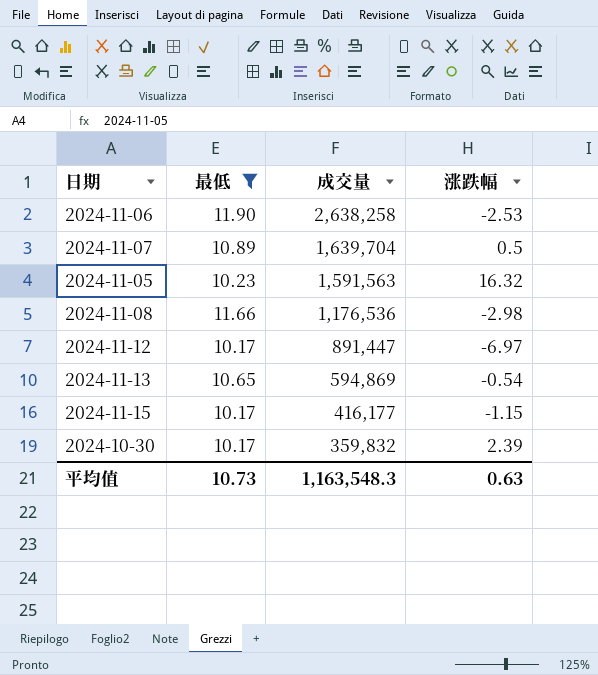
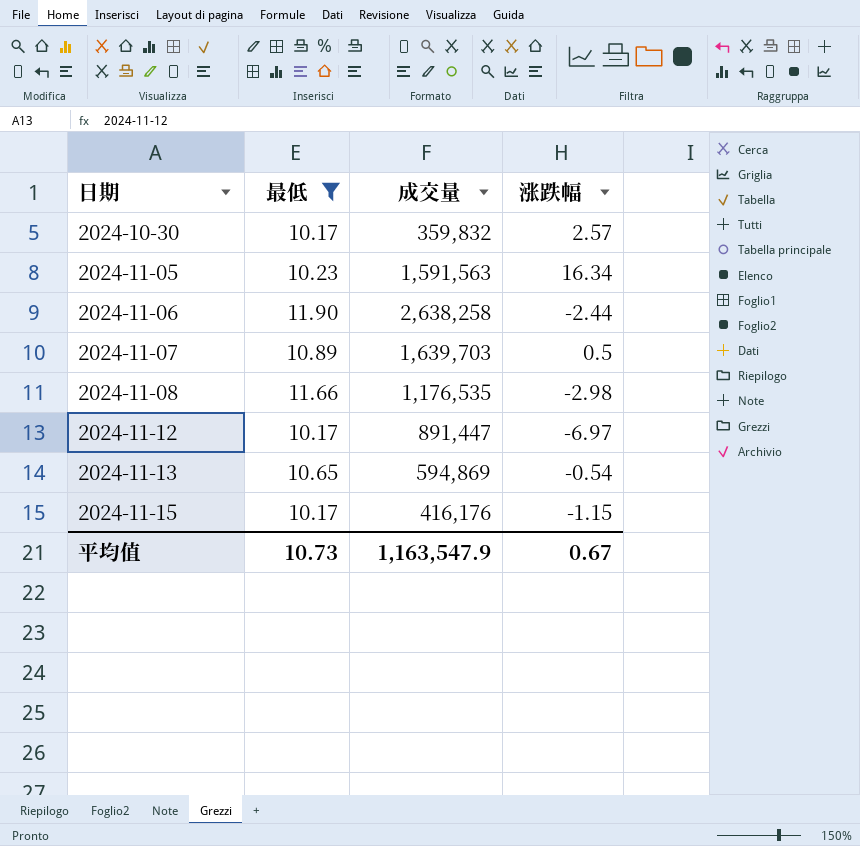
row order: 成交量 descending -> 日期 ascending
2024-10-30 | 涨跌幅: 2.39 -> 2.57
2024-11-05 | 涨跌幅: 16.32 -> 16.34
2024-11-06 | 涨跌幅: -2.53 -> -2.44
2024-11-07 | 成交量: 1,639,704 -> 1,639,703
2024-11-08 | 成交量: 1,176,536 -> 1,176,535
2024-11-15 | 成交量: 416,177 -> 416,176
平均值 | 成交量: 1,163,548.3 -> 1,163,547.9
平均值 | 涨跌幅: 0.63 -> 0.67

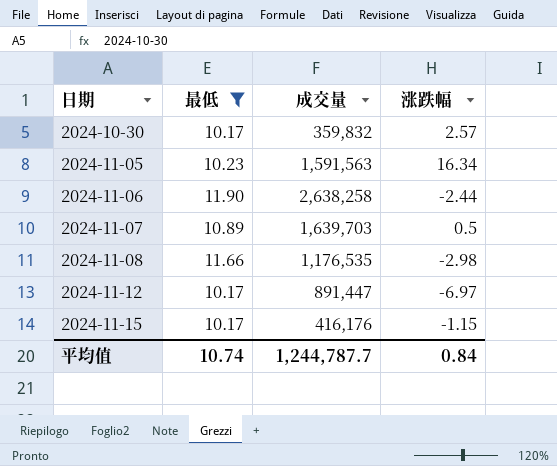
row 2024-11-13: 10.65 | 594,869 | -0.54 -> none
平均值 | 最低: 10.73 -> 10.74
平均值 | 成交量: 1,163,547.9 -> 1,244,787.7
平均值 | 涨跌幅: 0.67 -> 0.84

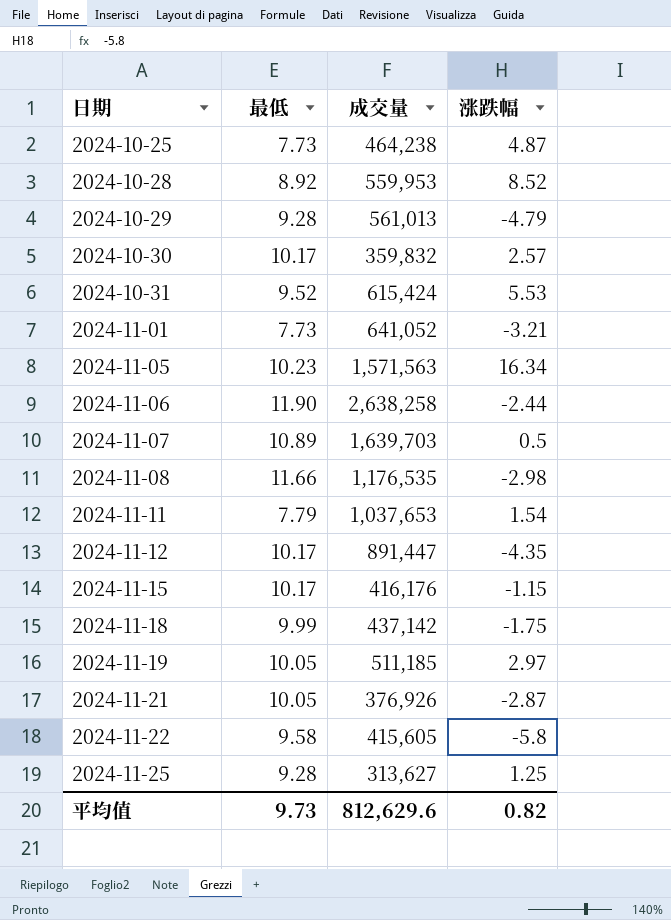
filter: 最低 >= 10.17 -> none
2024-11-05 | 成交量: 1,591,563 -> 1,571,563
2024-11-12 | 涨跌幅: -6.97 -> -4.35
平均值 | 最低: 10.74 -> 9.73
平均值 | 成交量: 1,244,787.7 -> 812,629.6
平均值 | 涨跌幅: 0.84 -> 0.82

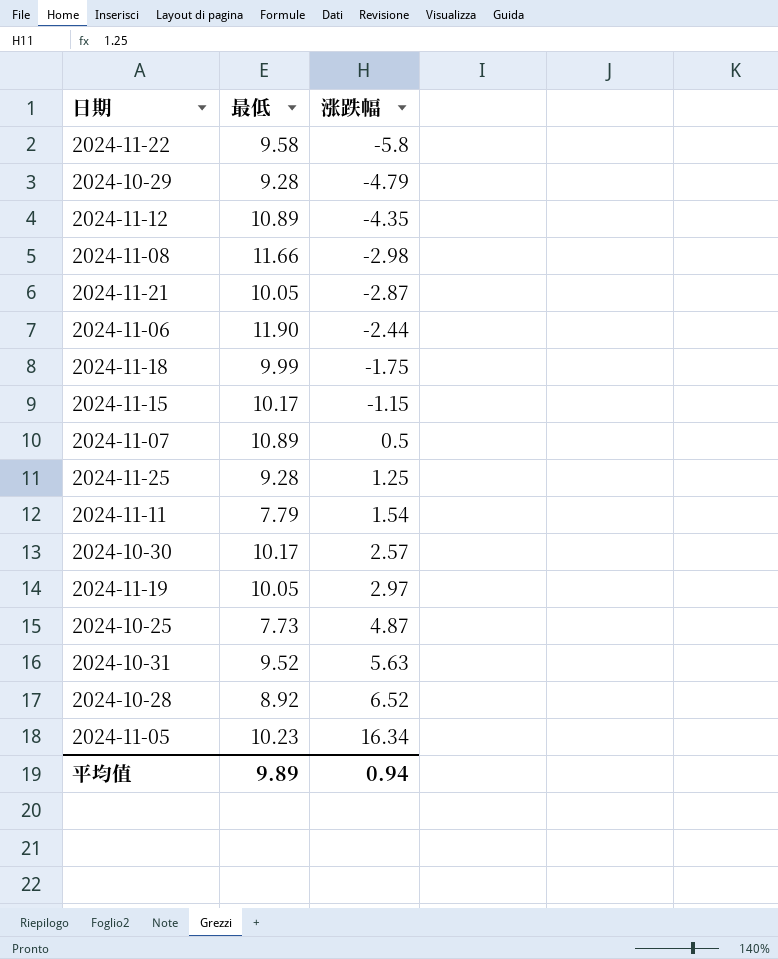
row order: 日期 ascending -> 涨跌幅 ascending
column 成交量 | position: 3 -> none
row 2024-11-01: 7.73 | 641,052 | -3.21 -> none
2024-11-12 | 最低: 10.17 -> 10.89
2024-10-31 | 涨跌幅: 5.53 -> 5.63
2024-10-28 | 涨跌幅: 8.52 -> 6.52
平均值 | 最低: 9.73 -> 9.89
平均值 | 涨跌幅: 0.82 -> 0.94

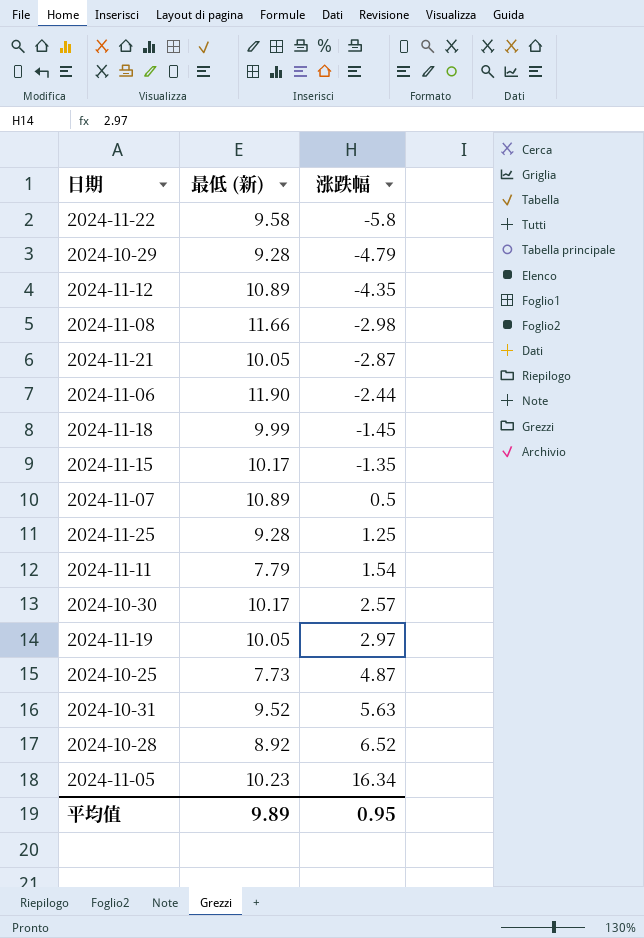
column name: 最低 -> 最低 (新)
2024-11-18 | 涨跌幅: -1.75 -> -1.45
2024-11-15 | 涨跌幅: -1.15 -> -1.35
平均值 | 涨跌幅: 0.94 -> 0.95

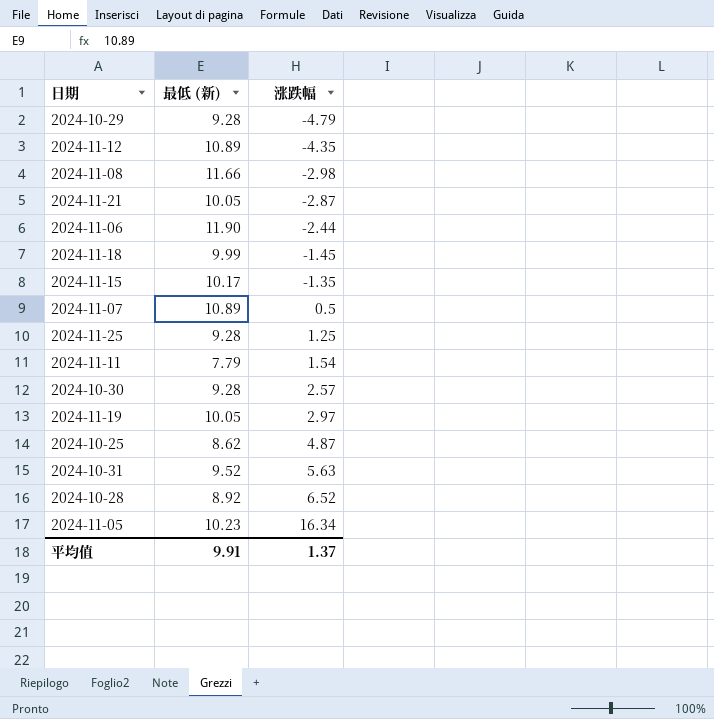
row 2024-11-22: 9.58 | -5.8 -> none
2024-10-30 | 最低 (新): 10.17 -> 9.28
2024-10-25 | 最低 (新): 7.73 -> 8.62
平均值 | 最低 (新): 9.89 -> 9.91
平均值 | 涨跌幅: 0.95 -> 1.37

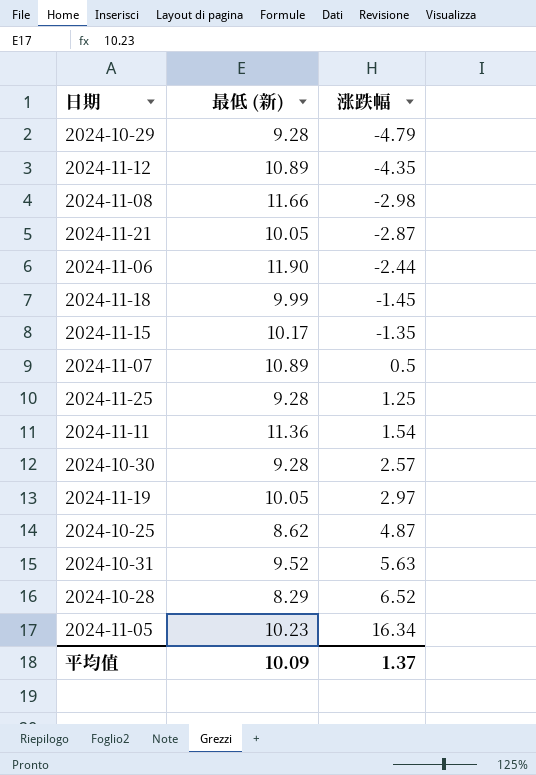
2024-11-11 | 最低 (新): 7.79 -> 11.36
2024-10-28 | 最低 (新): 8.92 -> 8.29
平均值 | 最低 (新): 9.91 -> 10.09

